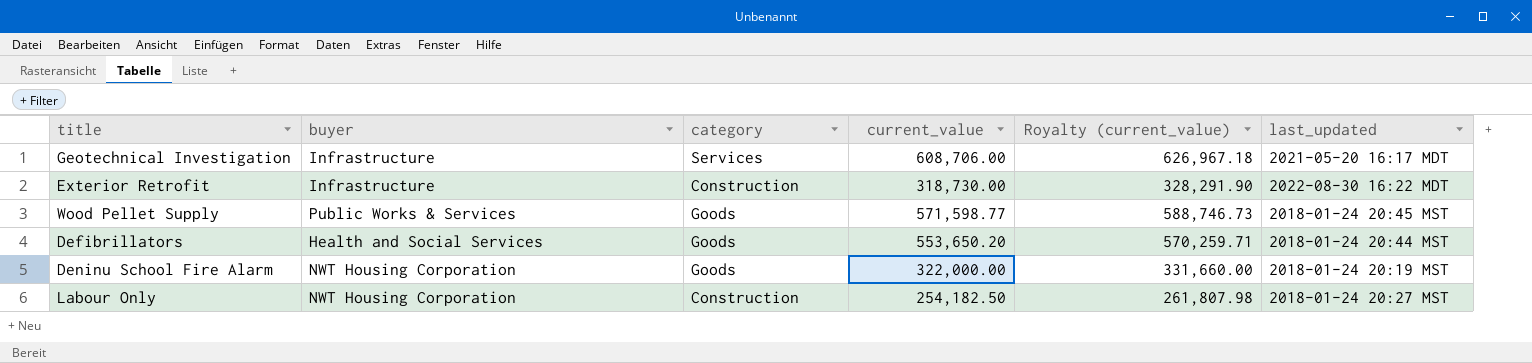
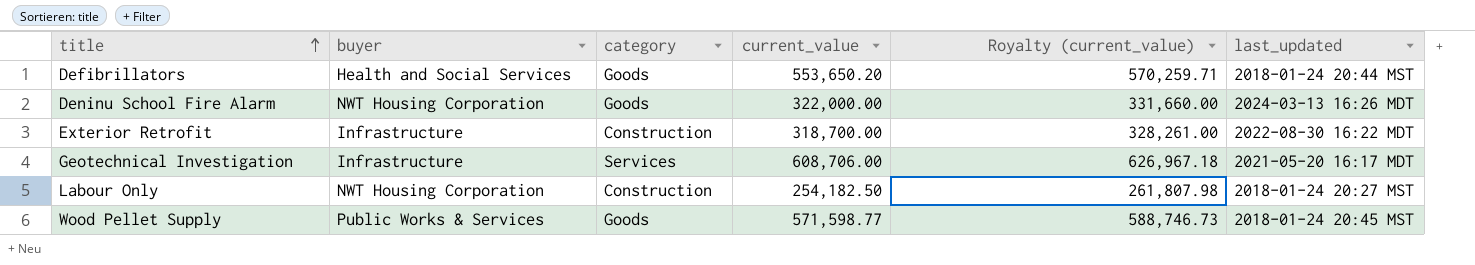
row order: none -> title ascending
Deninu School Fire Alarm | last_updated: 2018-01-24 20:19 MST -> 2024-03-13 16:26 MDT
Exterior Retrofit | current_value: 318,730.00 -> 318,700.00
Exterior Retrofit | Royalty (current_value): 328,291.90 -> 328,261.00

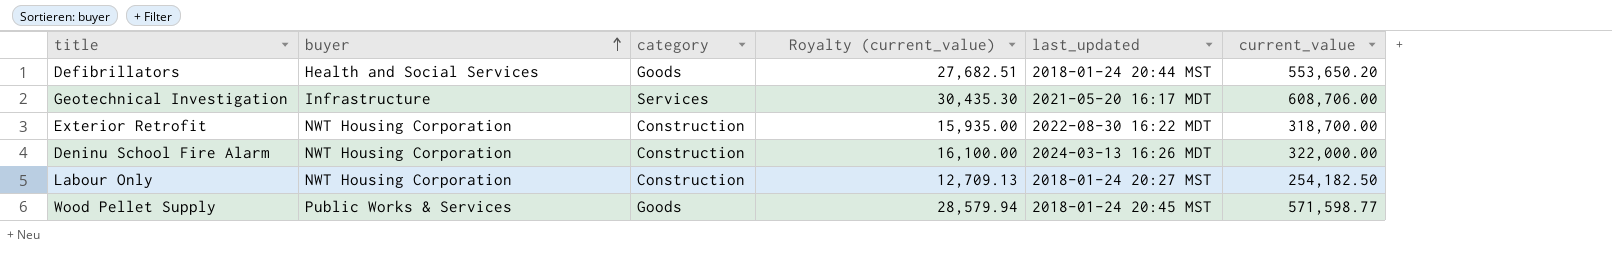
row order: title ascending -> buyer ascending
column Royalty (current_value) | formula: [current_value] * 1.03 -> [current_value] * 0.05
column current_value | position: 4 -> 6
Exterior Retrofit | buyer: Infrastructure -> NWT Housing Corporation
Deninu School Fire Alarm | category: Goods -> Construction

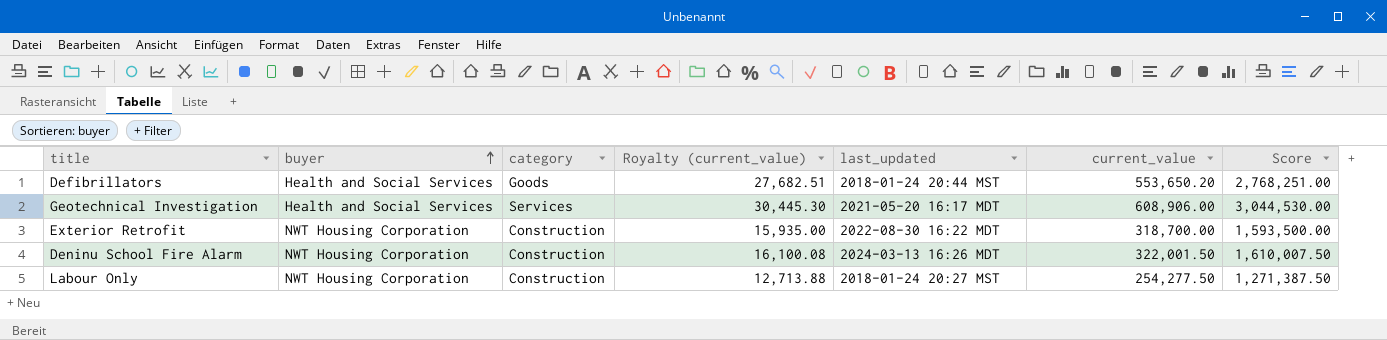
column Score | formula: none -> [current_value] * 5
row Wood Pellet Supply: Public Works & Services | Goods | 28,579.94 | 2018-01-24 20:45 MST | 571,598.77 -> none
Geotechnical Investigation | buyer: Infrastructure -> Health and Social Services
Geotechnical Investigation | Royalty (current_value): 30,435.30 -> 30,445.30
Geotechnical Investigation | current_value: 608,706.00 -> 608,906.00
Deninu School Fire Alarm | Royalty (current_value): 16,100.00 -> 16,100.08
Deninu School Fire Alarm | current_value: 322,000.00 -> 322,001.50
Labour Only | Royalty (current_value): 12,709.13 -> 12,713.88
Labour Only | current_value: 254,182.50 -> 254,277.50

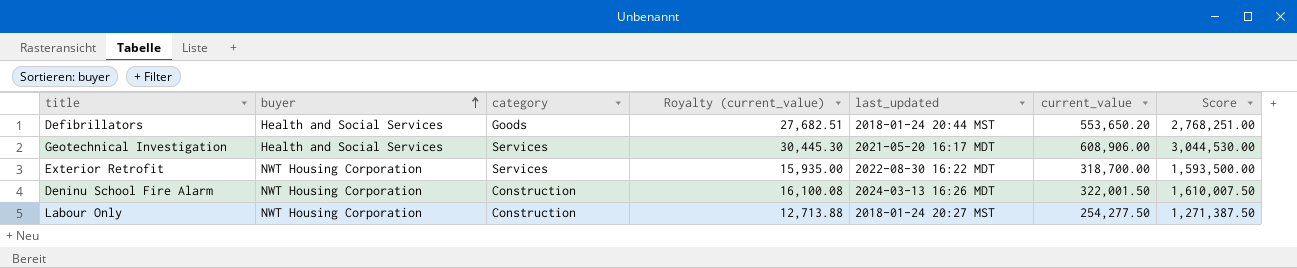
Exterior Retrofit | category: Construction -> Services

